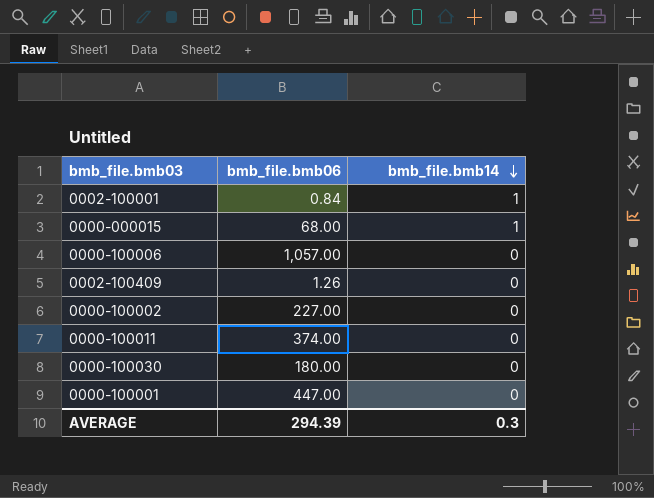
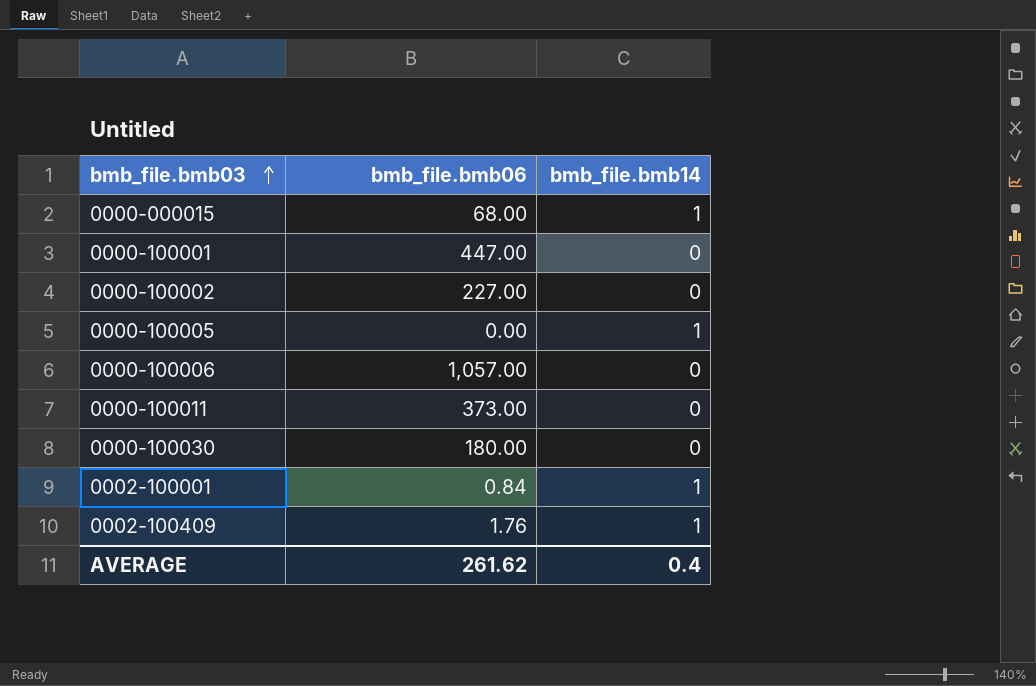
row order: bmb_file.bmb14 descending -> bmb_file.bmb03 ascending
row 0000-100005: none -> 0.00 | 1
0000-100011 | bmb_file.bmb06: 374.00 -> 373.00
0002-100409 | bmb_file.bmb06: 1.26 -> 1.76
0002-100409 | bmb_file.bmb14: 0 -> 1
AVERAGE | bmb_file.bmb06: 294.39 -> 261.62
AVERAGE | bmb_file.bmb14: 0.3 -> 0.4

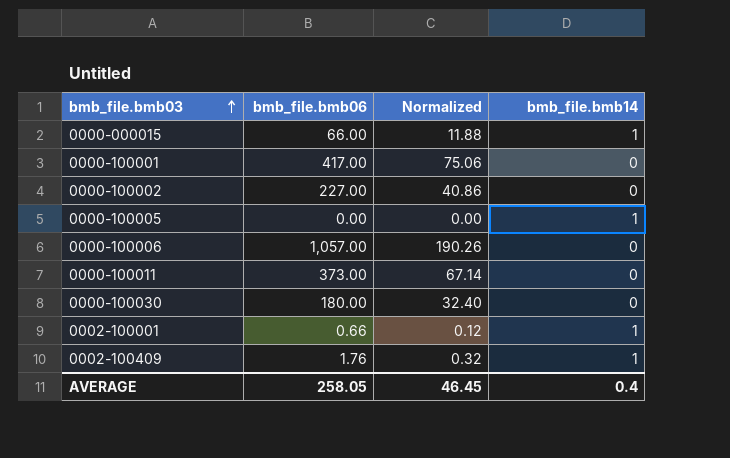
column Normalized | formula: none -> [bmb_file.bmb06] * 0.18
0000-000015 | bmb_file.bmb06: 68.00 -> 66.00
0000-100001 | bmb_file.bmb06: 447.00 -> 417.00
0002-100001 | bmb_file.bmb06: 0.84 -> 0.66
AVERAGE | bmb_file.bmb06: 261.62 -> 258.05

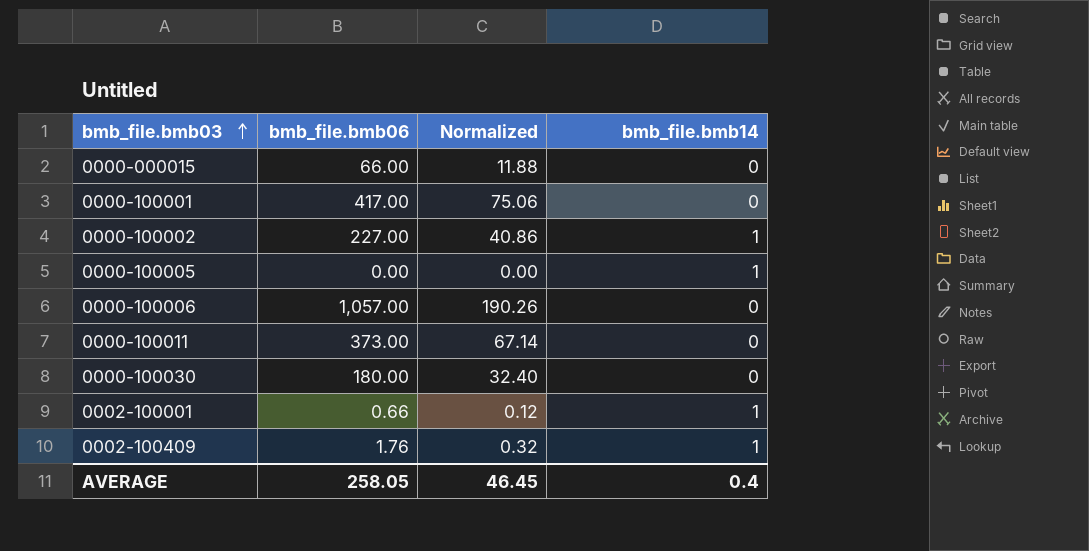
0000-000015 | bmb_file.bmb14: 1 -> 0
0000-100002 | bmb_file.bmb14: 0 -> 1

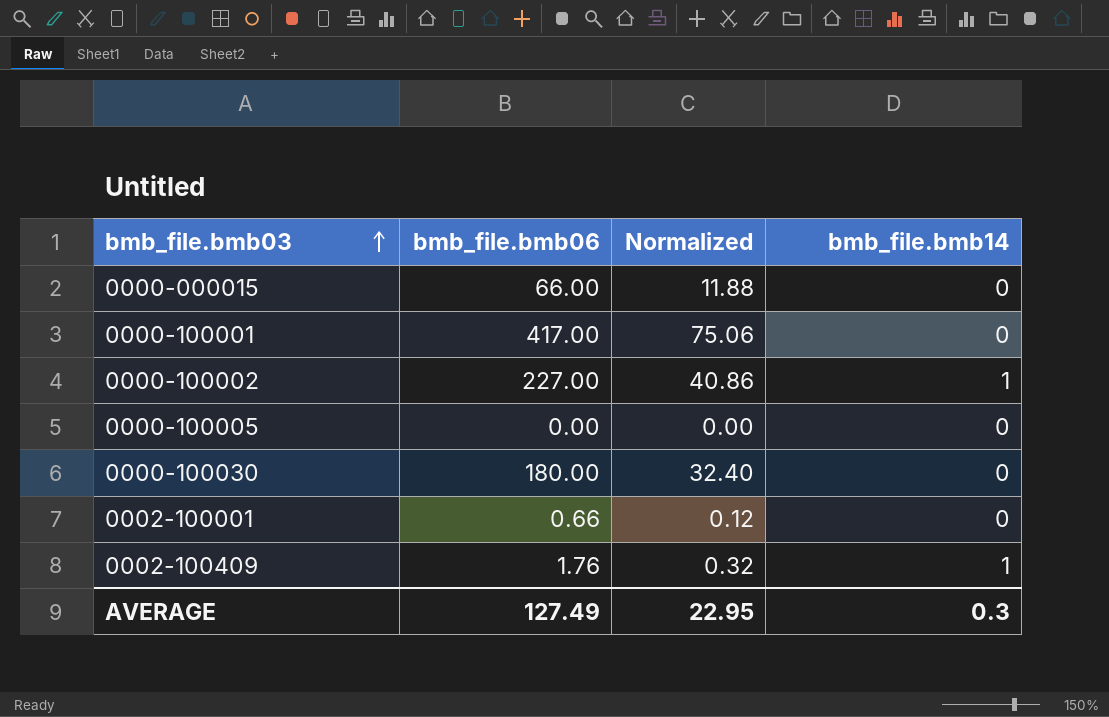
row 0000-100006: 1,057.00 | 190.26 | 0 -> none
row 0000-100011: 373.00 | 67.14 | 0 -> none
0000-100005 | bmb_file.bmb14: 1 -> 0
0002-100001 | bmb_file.bmb14: 1 -> 0
AVERAGE | bmb_file.bmb06: 258.05 -> 127.49
AVERAGE | Normalized: 46.45 -> 22.95
AVERAGE | bmb_file.bmb14: 0.4 -> 0.3

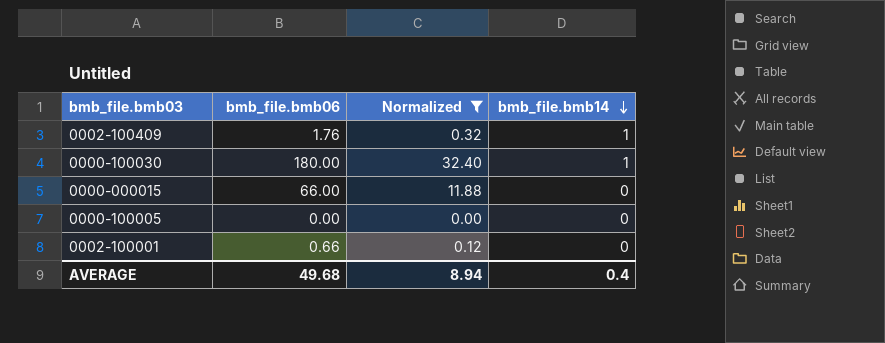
filter: none -> Normalized <= 32.40
row order: bmb_file.bmb03 ascending -> bmb_file.bmb14 descending
0000-100030 | bmb_file.bmb14: 0 -> 1
AVERAGE | bmb_file.bmb06: 127.49 -> 49.68
AVERAGE | Normalized: 22.95 -> 8.94
AVERAGE | bmb_file.bmb14: 0.3 -> 0.4

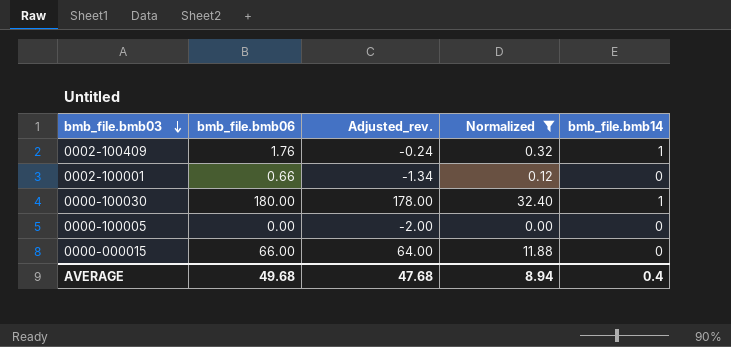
row order: bmb_file.bmb14 descending -> bmb_file.bmb03 descending
column Adjusted_rev. | formula: none -> [bmb_file.bmb06] - 2

